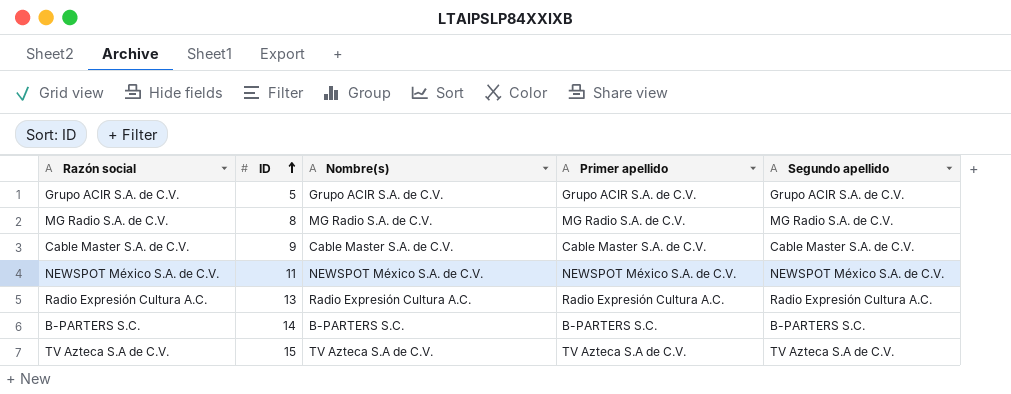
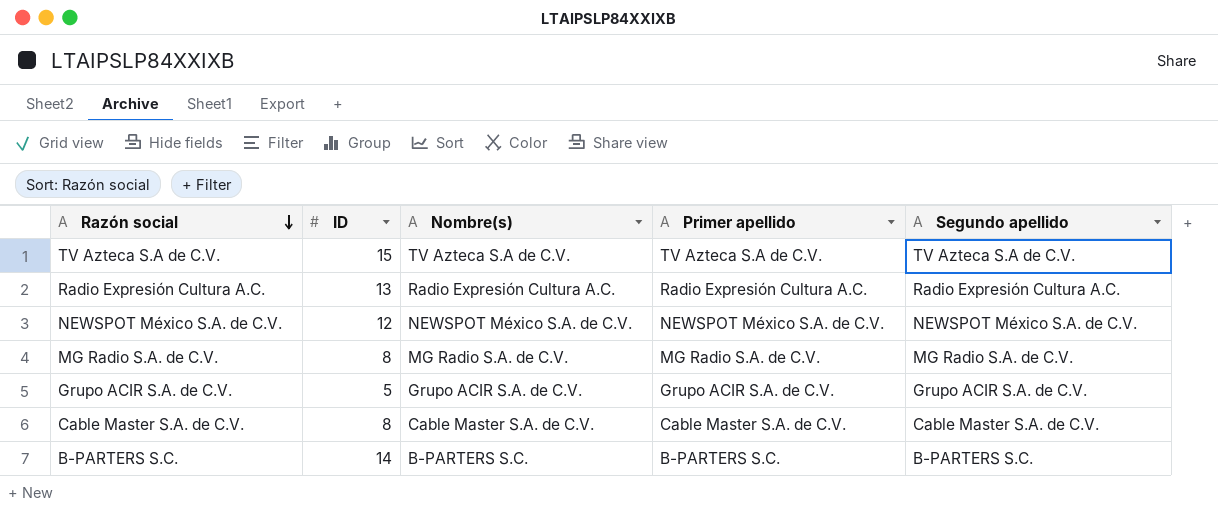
row order: ID ascending -> Razón social descending
NEWSPOT México S.A. de C.V. | ID: 11 -> 12
Cable Master S.A. de C.V. | ID: 9 -> 8

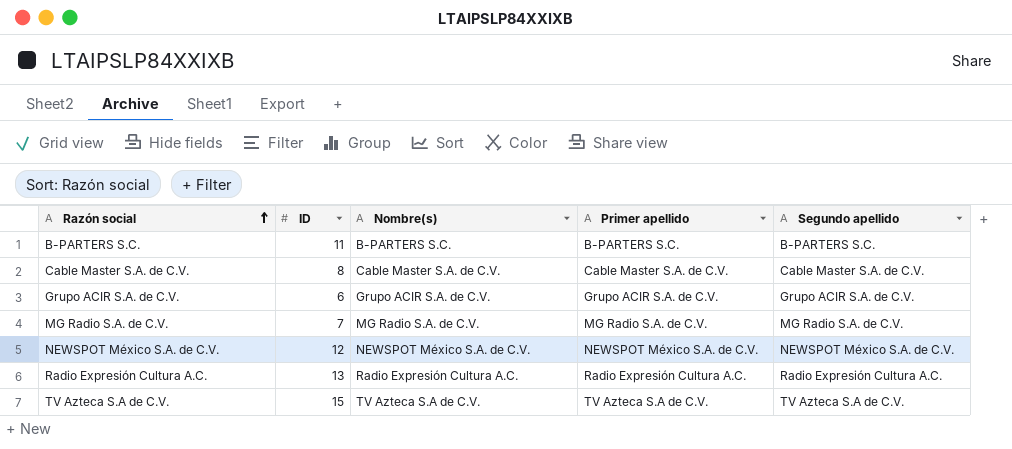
row order: Razón social descending -> Razón social ascending
B-PARTERS S.C. | ID: 14 -> 11
Grupo ACIR S.A. de C.V. | ID: 5 -> 6
MG Radio S.A. de C.V. | ID: 8 -> 7

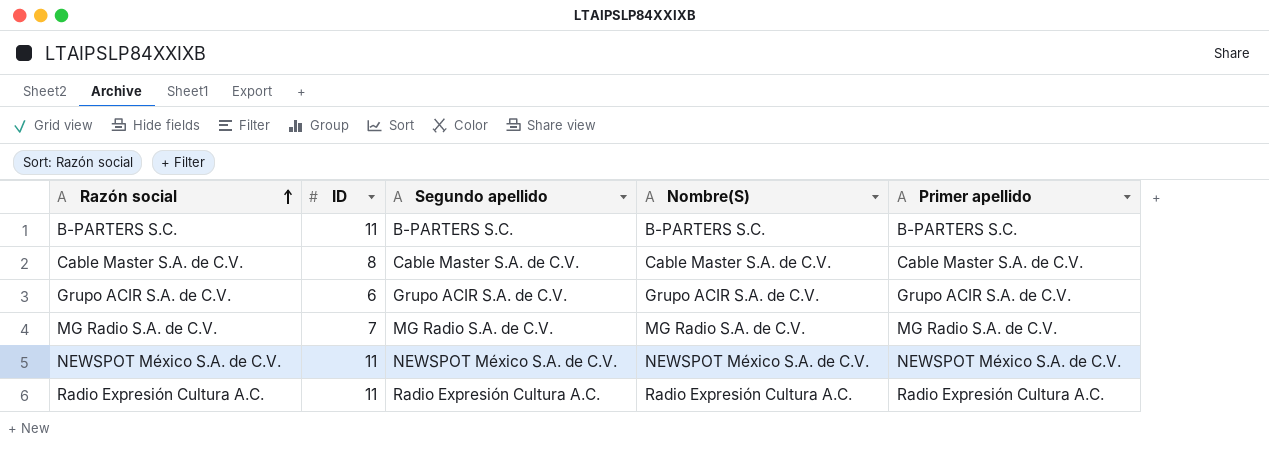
column Segundo apellido | position: 5 -> 3
column name: Nombre(s) -> Nombre(S)
row TV Azteca S.A de C.V.: 15 | TV Azteca S.A de C.V. | TV Azteca S.A de C.V. | TV Azteca S.A de C.V. -> none
NEWSPOT México S.A. de C.V. | ID: 12 -> 11
Radio Expresión Cultura A.C. | ID: 13 -> 11

